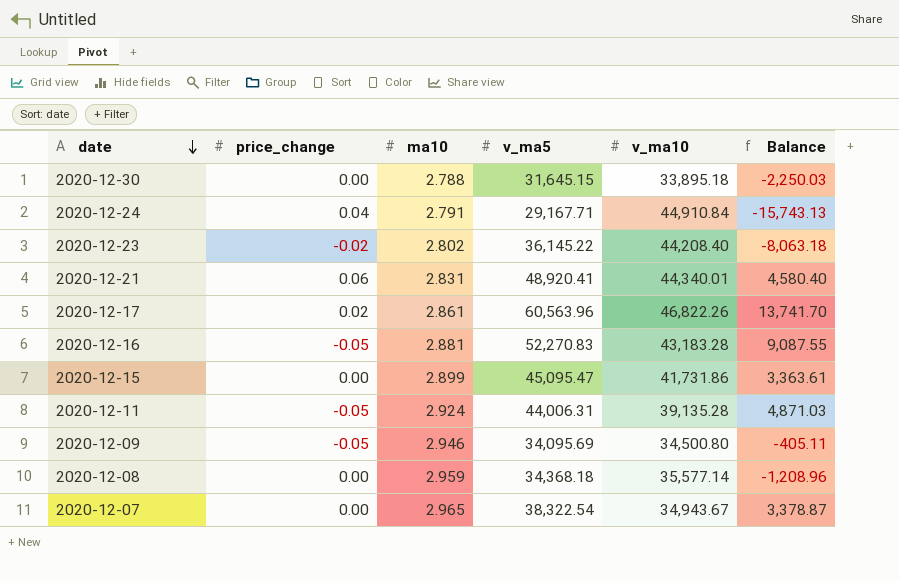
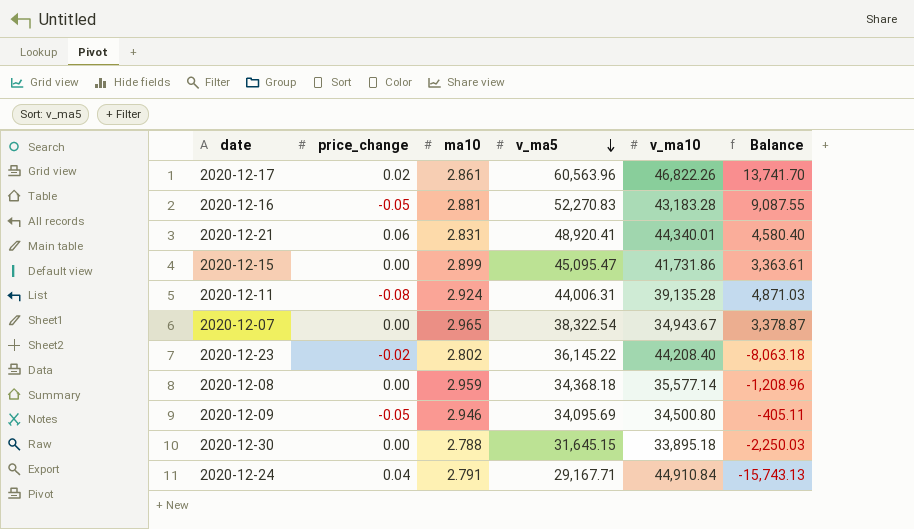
row order: date descending -> v_ma5 descending
2020-12-11 | price_change: -0.05 -> -0.08

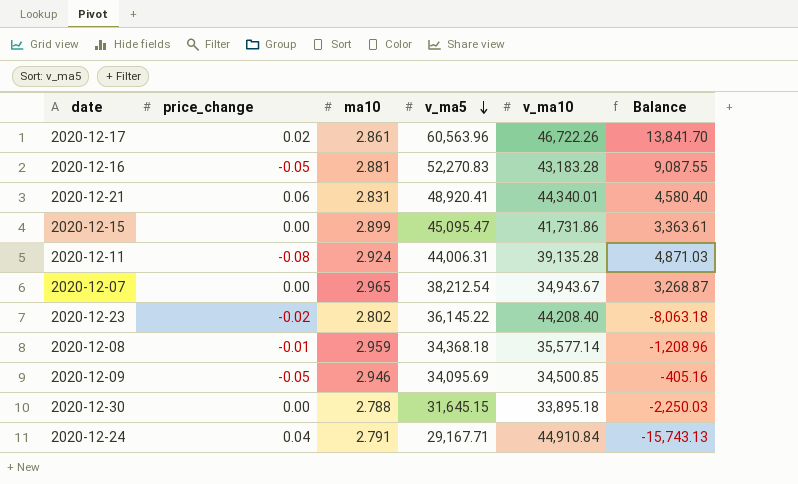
2020-12-17 | v_ma10: 46,822.26 -> 46,722.26
2020-12-17 | Balance: 13,741.70 -> 13,841.70
2020-12-07 | v_ma5: 38,322.54 -> 38,212.54
2020-12-07 | Balance: 3,378.87 -> 3,268.87
2020-12-08 | price_change: 0.00 -> -0.01
2020-12-09 | v_ma10: 34,500.80 -> 34,500.85
2020-12-09 | Balance: -405.11 -> -405.16

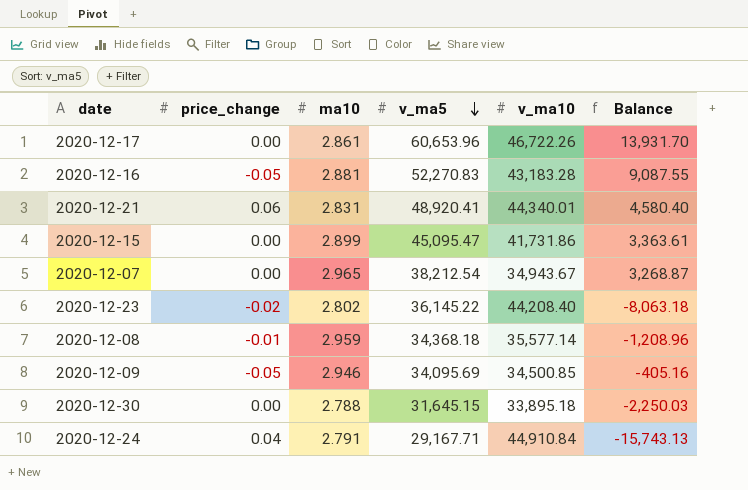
row 2020-12-11: -0.08 | 2.924 | 44,006.31 | 39,135.28 | 4,871.03 -> none
2020-12-17 | price_change: 0.02 -> 0.00
2020-12-17 | v_ma5: 60,563.96 -> 60,653.96
2020-12-17 | Balance: 13,841.70 -> 13,931.70

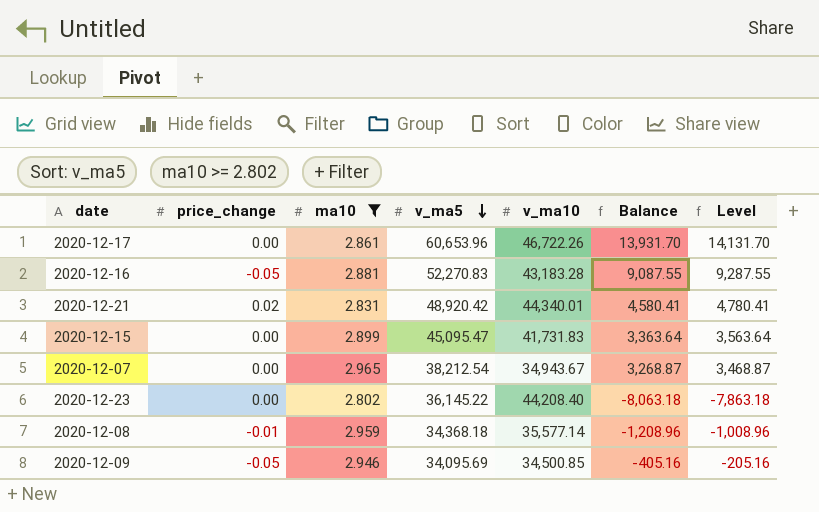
filter: none -> ma10 >= 2.802
column Level | formula: none -> [Balance] + 200
2020-12-21 | price_change: 0.06 -> 0.02
2020-12-21 | v_ma5: 48,920.41 -> 48,920.42
2020-12-21 | Balance: 4,580.40 -> 4,580.41
2020-12-15 | v_ma10: 41,731.86 -> 41,731.83
2020-12-15 | Balance: 3,363.61 -> 3,363.64
2020-12-23 | price_change: -0.02 -> 0.00

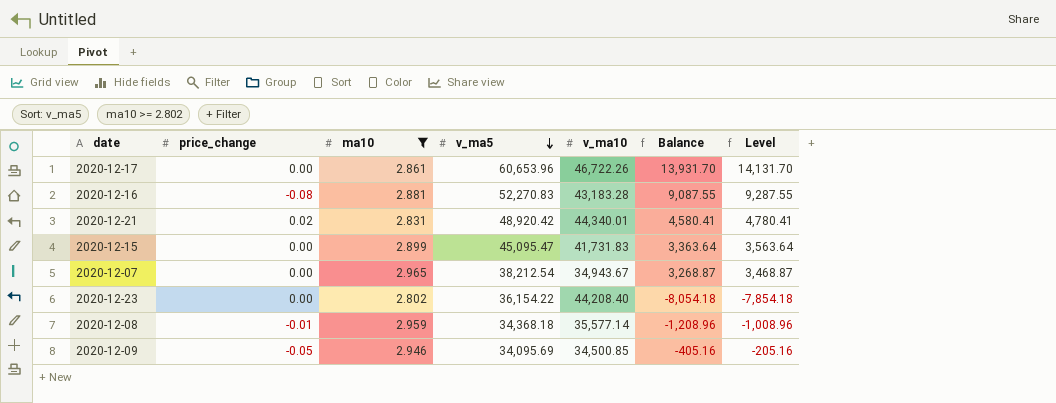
2020-12-16 | price_change: -0.05 -> -0.08
2020-12-23 | v_ma5: 36,145.22 -> 36,154.22
2020-12-23 | Balance: -8,063.18 -> -8,054.18
2020-12-23 | Level: -7,863.18 -> -7,854.18

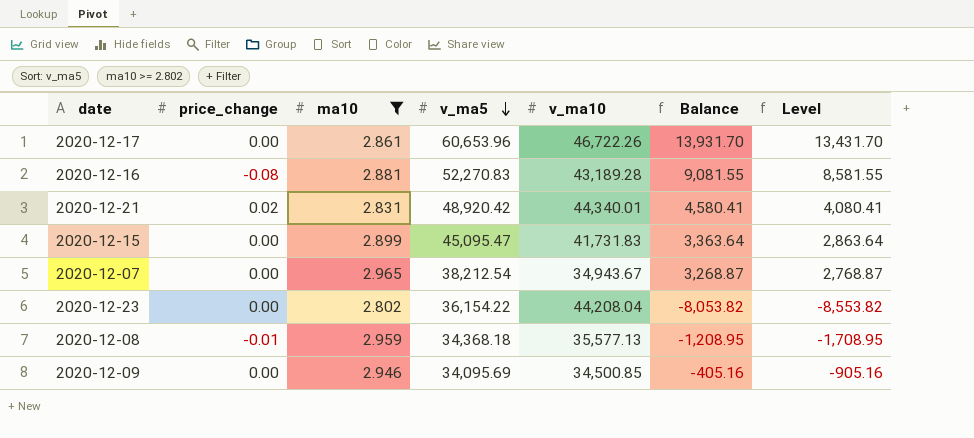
column Level | formula: [Balance] + 200 -> [Balance] - 500
2020-12-16 | v_ma10: 43,183.28 -> 43,189.28
2020-12-16 | Balance: 9,087.55 -> 9,081.55
2020-12-23 | v_ma10: 44,208.40 -> 44,208.04
2020-12-23 | Balance: -8,054.18 -> -8,053.82
2020-12-08 | v_ma10: 35,577.14 -> 35,577.13
2020-12-08 | Balance: -1,208.96 -> -1,208.95
2020-12-09 | price_change: -0.05 -> 0.00

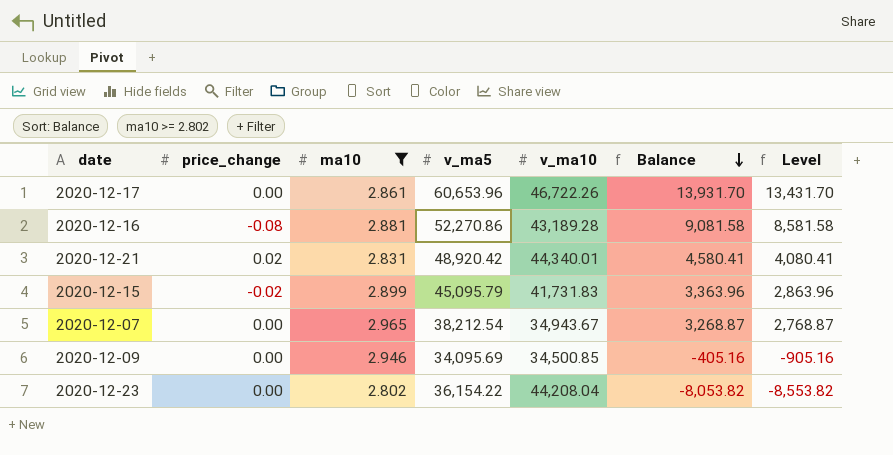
row order: v_ma5 descending -> Balance descending
row 2020-12-08: -0.01 | 2.959 | 34,368.18 | 35,577.13 | -1,208.95 | -1,708.95 -> none
2020-12-16 | v_ma5: 52,270.83 -> 52,270.86
2020-12-16 | Balance: 9,081.55 -> 9,081.58
2020-12-16 | Level: 8,581.55 -> 8,581.58
2020-12-15 | price_change: 0.00 -> -0.02
2020-12-15 | v_ma5: 45,095.47 -> 45,095.79
2020-12-15 | Balance: 3,363.64 -> 3,363.96
2020-12-15 | Level: 2,863.64 -> 2,863.96

